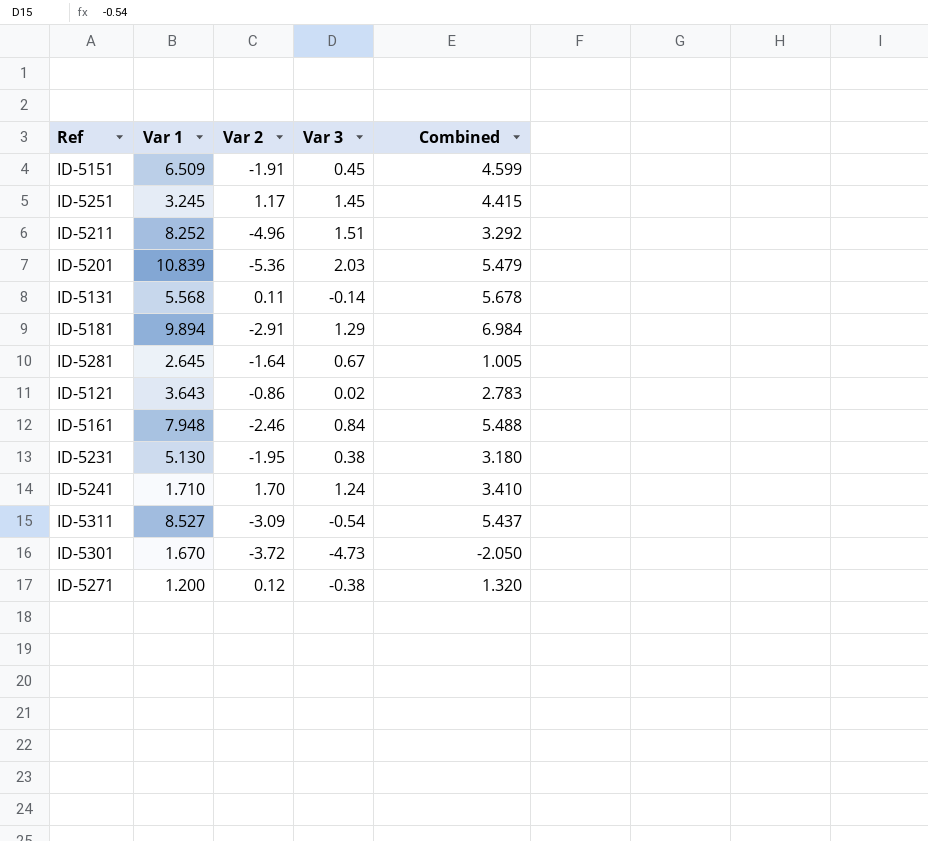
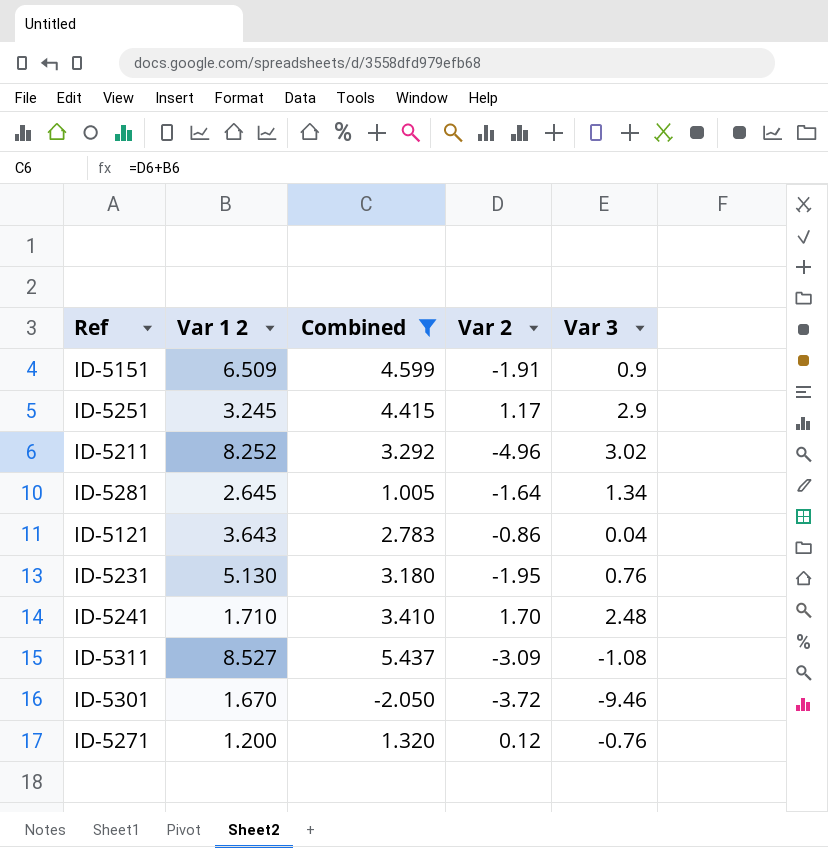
filter: none -> Combined <= 5.437
column name: Var 1 -> Var 1 2
column Combined | position: 5 -> 3
ID-5151 | Var 3: 0.45 -> 0.9
ID-5251 | Var 3: 1.45 -> 2.9
ID-5211 | Var 3: 1.51 -> 3.02
ID-5281 | Var 3: 0.67 -> 1.34
ID-5121 | Var 3: 0.02 -> 0.04
ID-5231 | Var 3: 0.38 -> 0.76
ID-5241 | Var 3: 1.24 -> 2.48
ID-5311 | Var 3: -0.54 -> -1.08
ID-5301 | Var 3: -4.73 -> -9.46
ID-5271 | Var 3: -0.38 -> -0.76

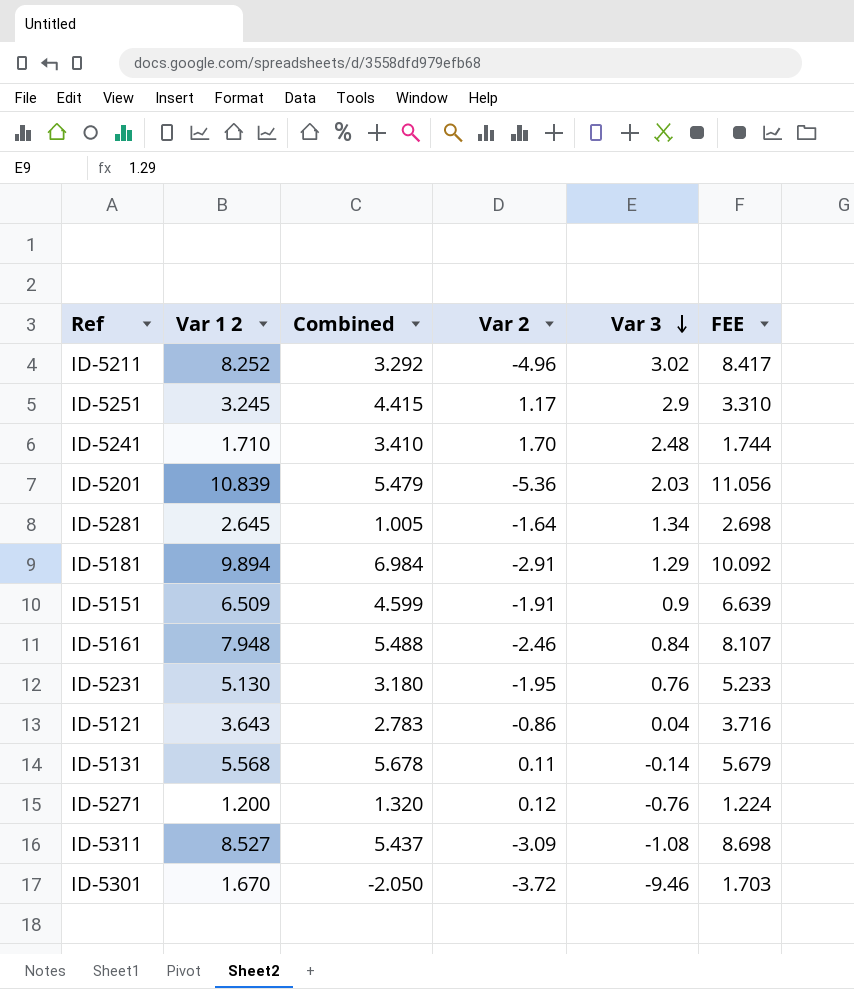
filter: Combined <= 5.437 -> none
row order: none -> Var 3 descending
column FEE | formula: none -> [Var 1 2] * 1.02

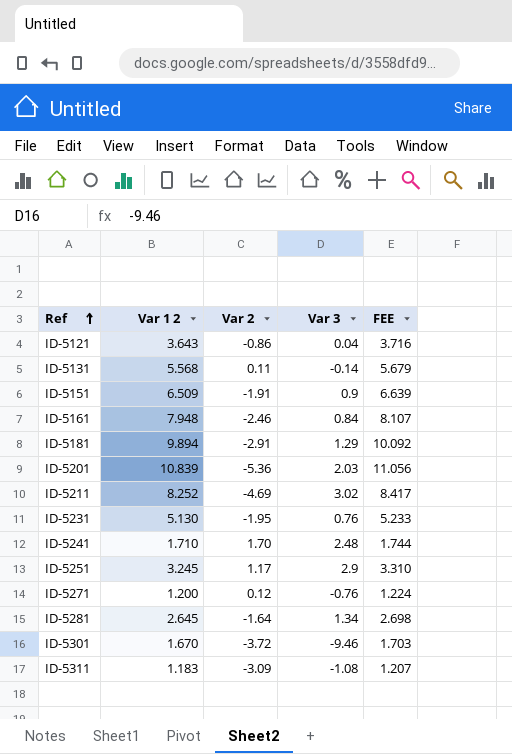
row order: Var 3 descending -> Ref ascending
column Combined | formula: [Var 1 2] + [Var 2] -> none
ID-5211 | Var 2: -4.96 -> -4.69
ID-5311 | Var 1 2: 8.527 -> 1.183
ID-5311 | FEE: 8.698 -> 1.207

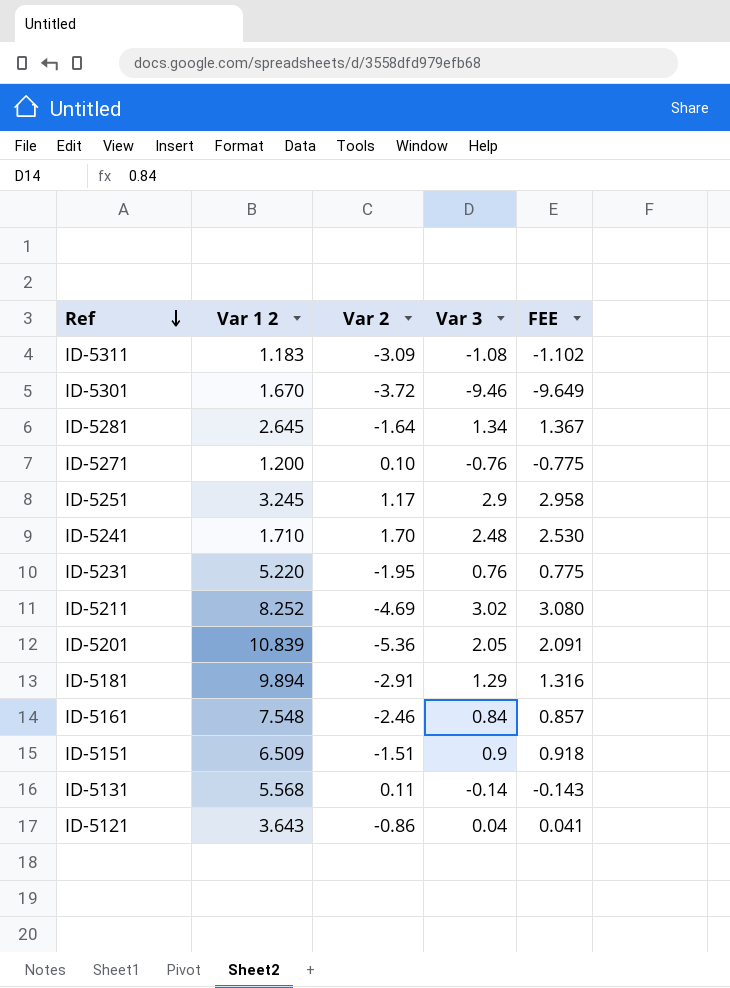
row order: Ref ascending -> Ref descending
column FEE | formula: [Var 1 2] * 1.02 -> [Var 3] * 1.02
ID-5271 | Var 2: 0.12 -> 0.10
ID-5231 | Var 1 2: 5.130 -> 5.220
ID-5201 | Var 3: 2.03 -> 2.05
ID-5161 | Var 1 2: 7.948 -> 7.548
ID-5151 | Var 2: -1.91 -> -1.51

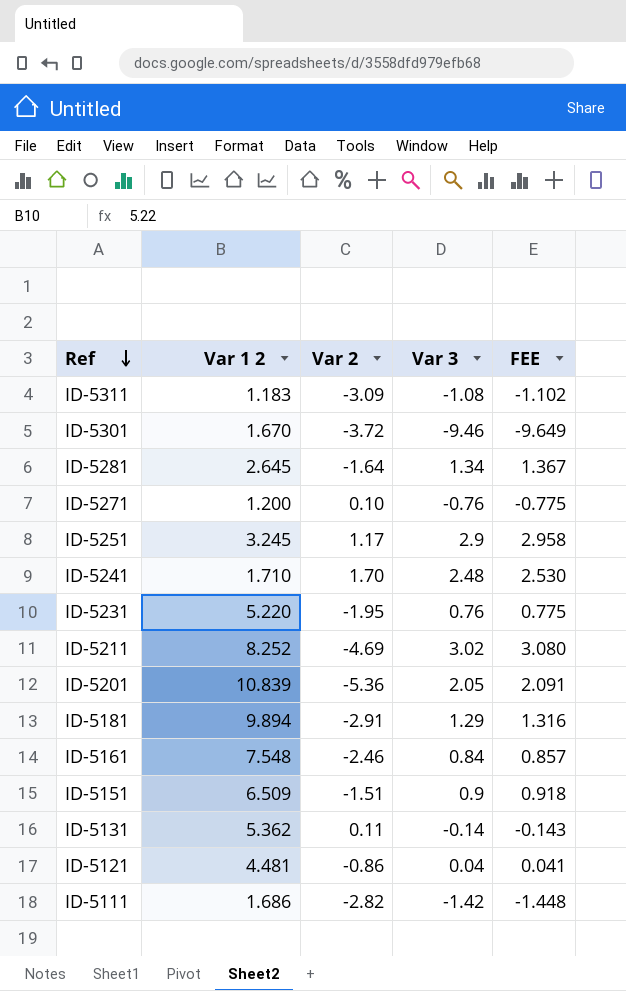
ID-5131 | Var 1 2: 5.568 -> 5.362
ID-5121 | Var 1 2: 3.643 -> 4.481
row ID-5111: none -> 1.686 | -2.82 | -1.42 | -1.448

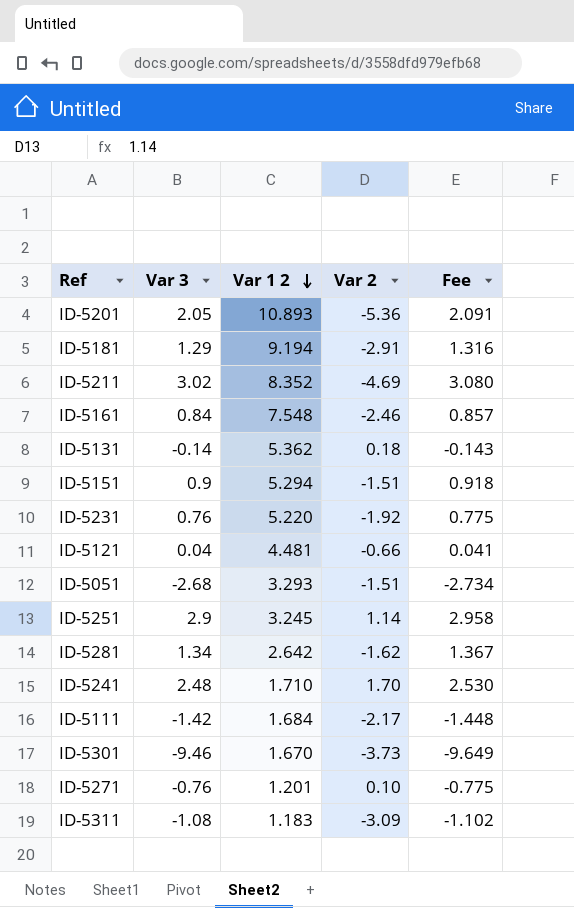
row order: Ref descending -> Var 1 2 descending
column Var 3 | position: 4 -> 2
column name: FEE -> Fee
ID-5201 | Var 1 2: 10.839 -> 10.893
ID-5181 | Var 1 2: 9.894 -> 9.194
ID-5211 | Var 1 2: 8.252 -> 8.352
ID-5131 | Var 2: 0.11 -> 0.18
ID-5151 | Var 1 2: 6.509 -> 5.294
ID-5231 | Var 2: -1.95 -> -1.92
ID-5121 | Var 2: -0.86 -> -0.66
row ID-5051: none -> -2.68 | 3.293 | -1.51 | -2.734
ID-5251 | Var 2: 1.17 -> 1.14
ID-5281 | Var 1 2: 2.645 -> 2.642
ID-5281 | Var 2: -1.64 -> -1.62
ID-5111 | Var 1 2: 1.686 -> 1.684
ID-5111 | Var 2: -2.82 -> -2.17
ID-5301 | Var 2: -3.72 -> -3.73
ID-5271 | Var 1 2: 1.200 -> 1.201

